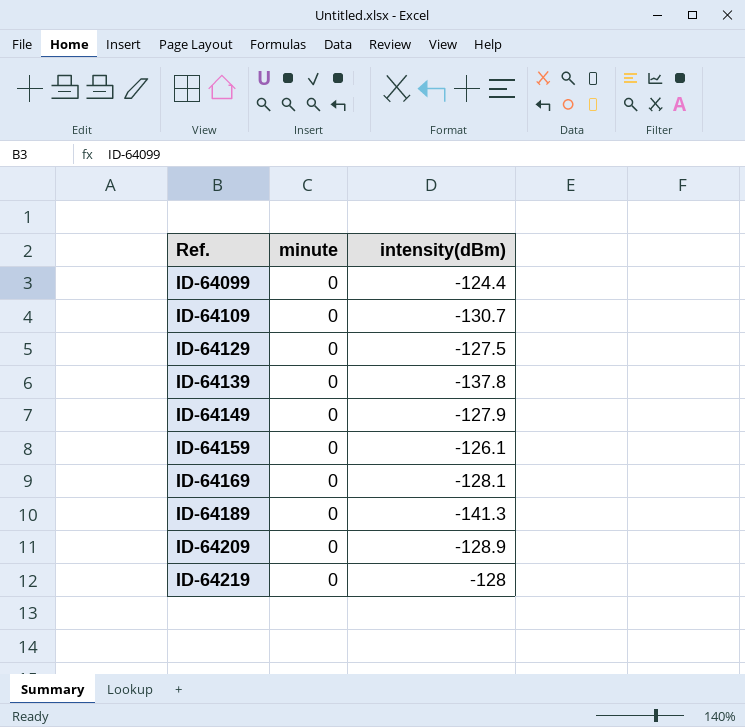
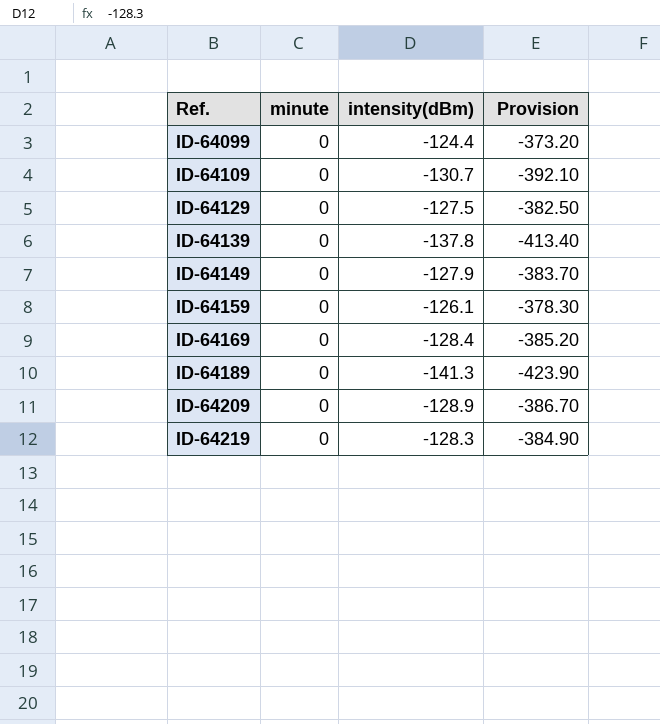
column Provision | formula: none -> [intensity(dBm)] * 3
ID-64169 | intensity(dBm): -128.1 -> -128.4
ID-64219 | intensity(dBm): -128 -> -128.3

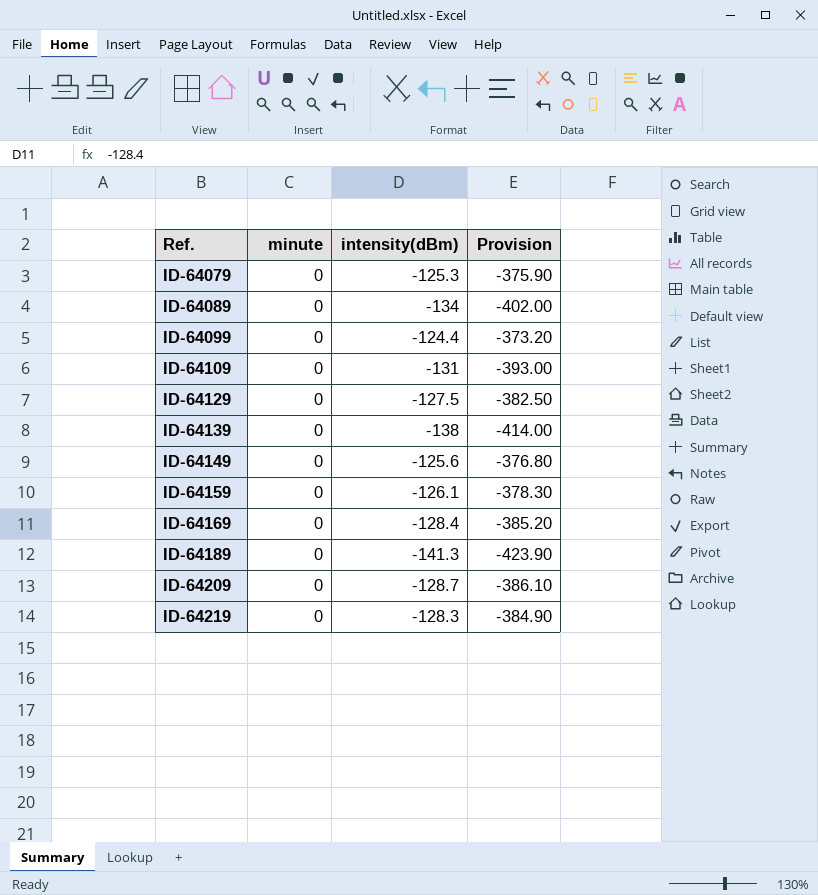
row ID-64079: none -> 0 | -125.3 | -375.90
row ID-64089: none -> 0 | -134 | -402.00
ID-64109 | intensity(dBm): -130.7 -> -131
ID-64109 | Provision: -392.10 -> -393.00
ID-64139 | intensity(dBm): -137.8 -> -138
ID-64139 | Provision: -413.40 -> -414.00
ID-64149 | intensity(dBm): -127.9 -> -125.6
ID-64149 | Provision: -383.70 -> -376.80
ID-64209 | intensity(dBm): -128.9 -> -128.7
ID-64209 | Provision: -386.70 -> -386.10

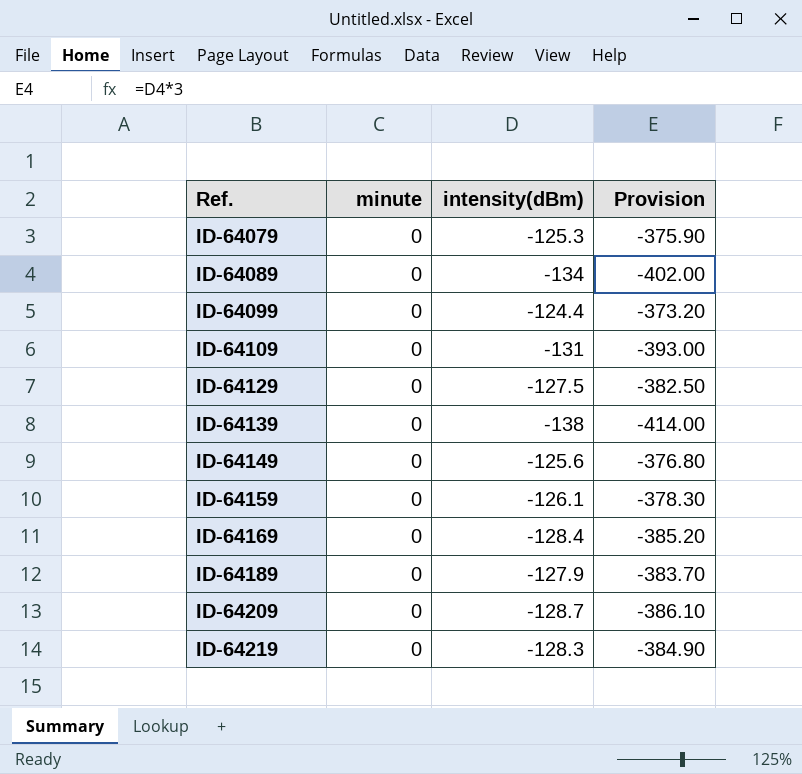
ID-64189 | intensity(dBm): -141.3 -> -127.9
ID-64189 | Provision: -423.90 -> -383.70

